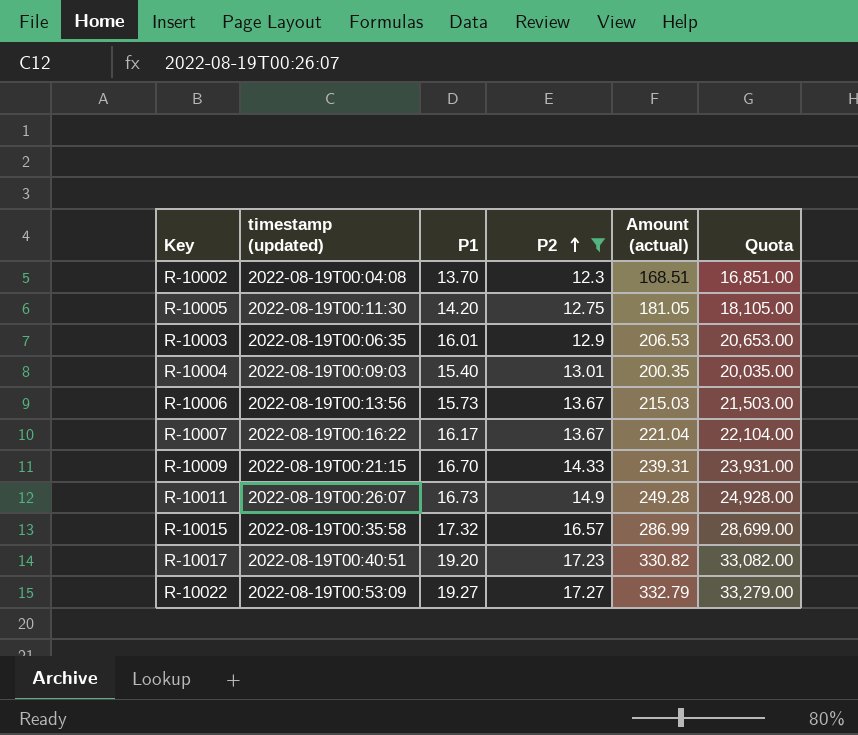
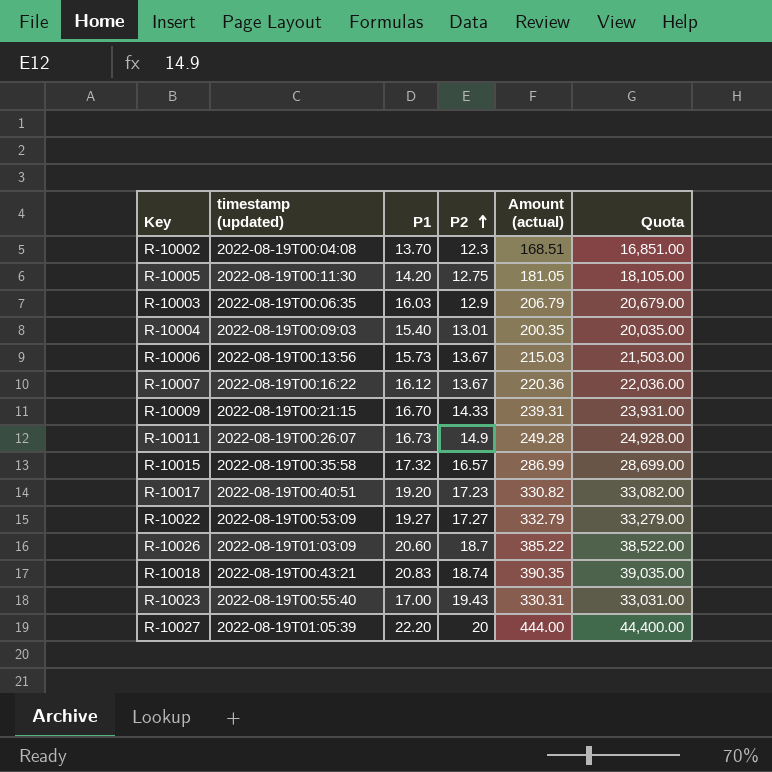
filter: P2 <= 17.27 -> none
R-10003 | P1: 16.01 -> 16.03
R-10003 | Amount (actual): 206.53 -> 206.79
R-10003 | Quota: 20,653.00 -> 20,679.00
R-10007 | P1: 16.17 -> 16.12
R-10007 | Amount (actual): 221.04 -> 220.36
R-10007 | Quota: 22,104.00 -> 22,036.00

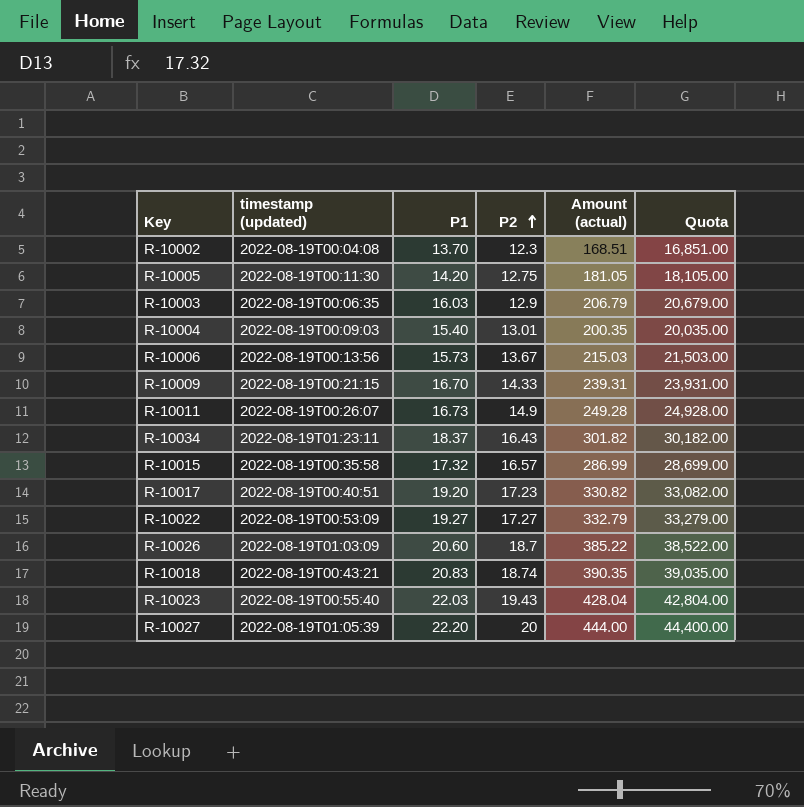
row R-10007: 2022-08-19T00:16:22 | 16.12 | 13.67 | 220.36 | 22,036.00 -> none
row R-10034: none -> 2022-08-19T01:23:11 | 18.37 | 16.43 | 301.82 | 30,182.00
R-10023 | P1: 17.00 -> 22.03
R-10023 | Amount (actual): 330.31 -> 428.04
R-10023 | Quota: 33,031.00 -> 42,804.00

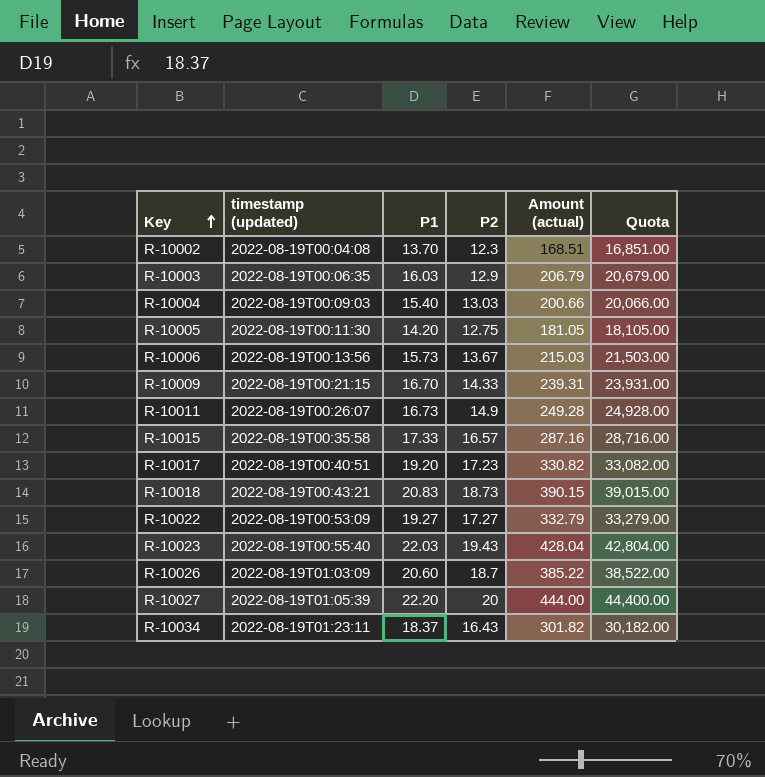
row order: P2 ascending -> Key ascending
R-10004 | P2: 13.01 -> 13.03
R-10004 | Amount (actual): 200.35 -> 200.66
R-10004 | Quota: 20,035.00 -> 20,066.00
R-10015 | P1: 17.32 -> 17.33
R-10015 | Amount (actual): 286.99 -> 287.16
R-10015 | Quota: 28,699.00 -> 28,716.00
R-10018 | P2: 18.74 -> 18.73
R-10018 | Amount (actual): 390.35 -> 390.15
R-10018 | Quota: 39,035.00 -> 39,015.00

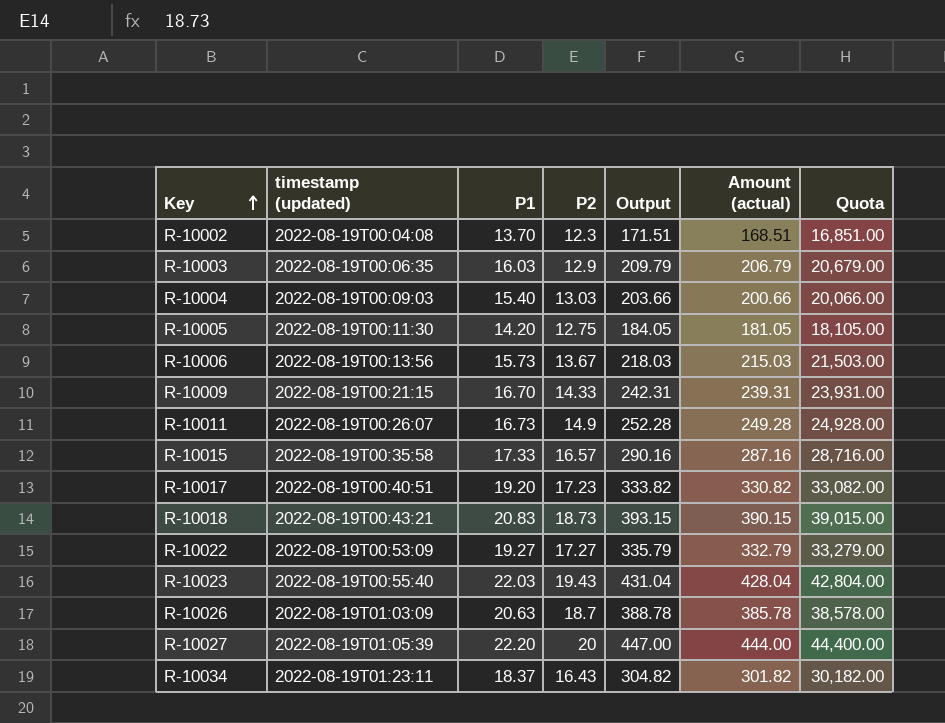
column Output | formula: none -> [Amount (actual)] + 3
R-10026 | P1: 20.60 -> 20.63
R-10026 | Amount (actual): 385.22 -> 385.78
R-10026 | Quota: 38,522.00 -> 38,578.00

